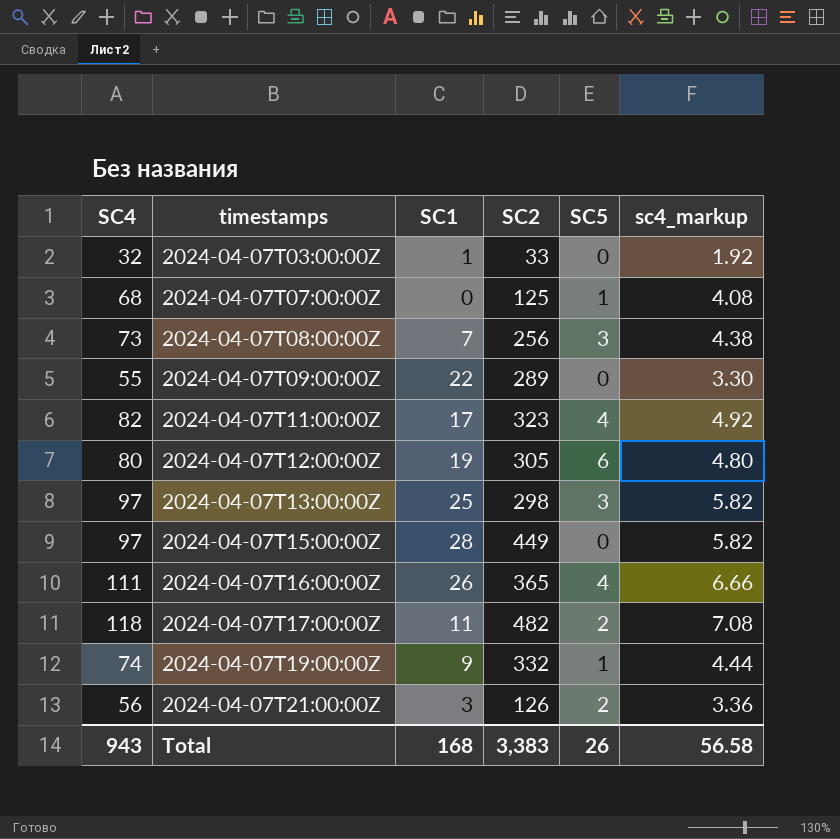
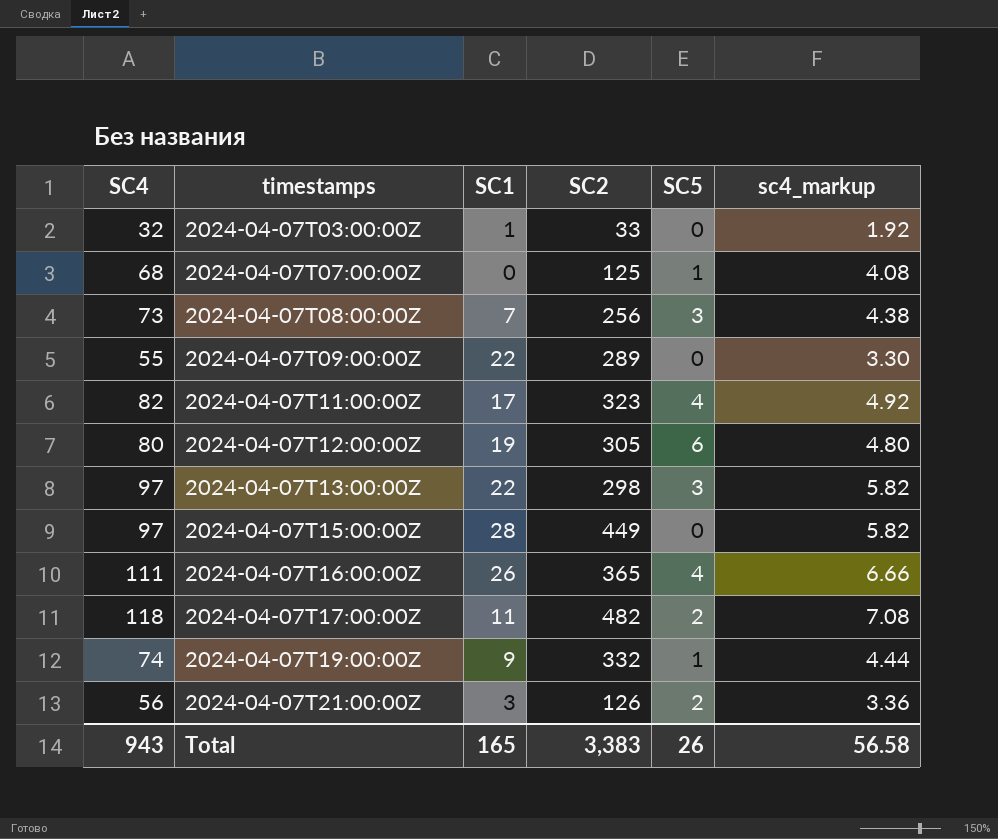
2024-04-07T13:00:00Z | SC1: 25 -> 22
Total | SC1: 168 -> 165

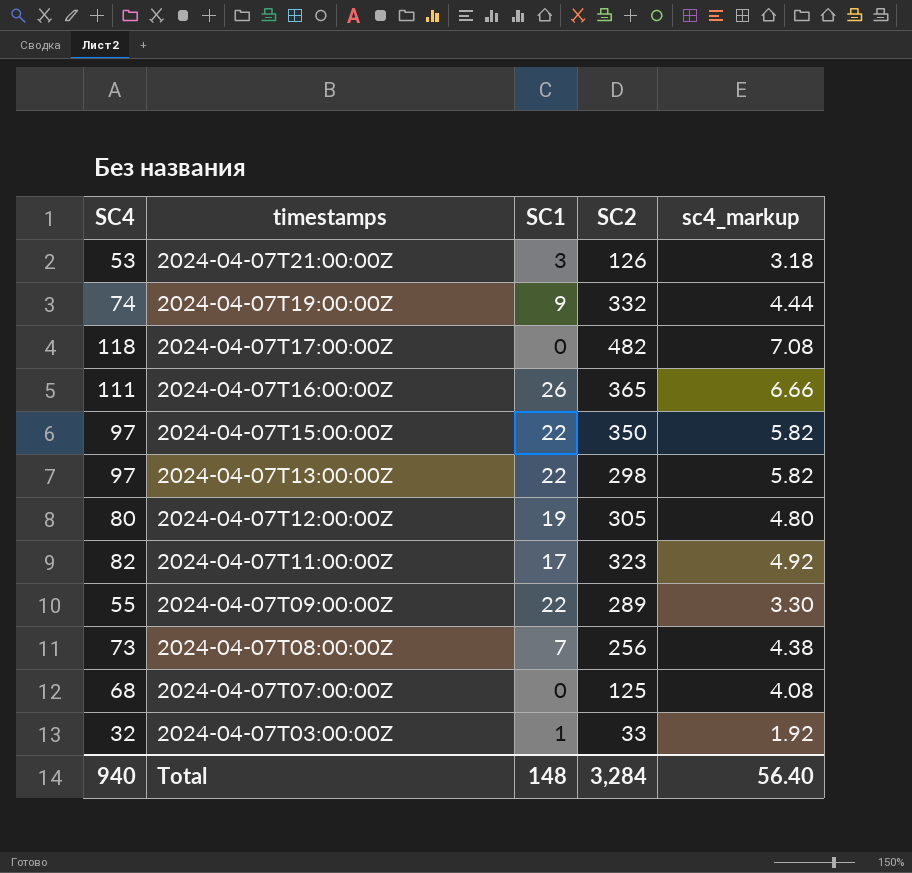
row order: timestamps ascending -> timestamps descending
column SC5 | position: 5 -> none
2024-04-07T21:00:00Z | SC4: 56 -> 53
2024-04-07T21:00:00Z | sc4_markup: 3.36 -> 3.18
2024-04-07T17:00:00Z | SC1: 11 -> 0
2024-04-07T15:00:00Z | SC1: 28 -> 22
2024-04-07T15:00:00Z | SC2: 449 -> 350
Total | SC4: 943 -> 940
Total | SC1: 165 -> 148
Total | SC2: 3,383 -> 3,284
Total | sc4_markup: 56.58 -> 56.40

